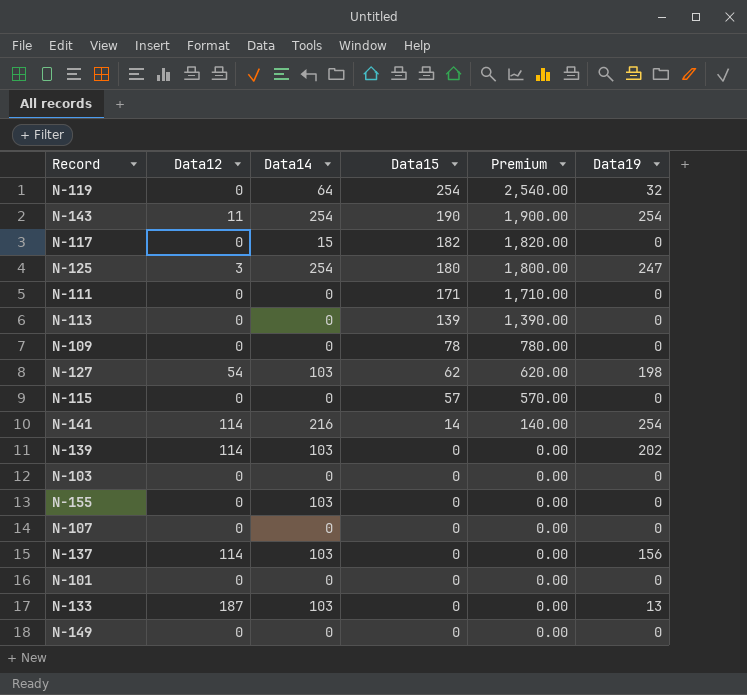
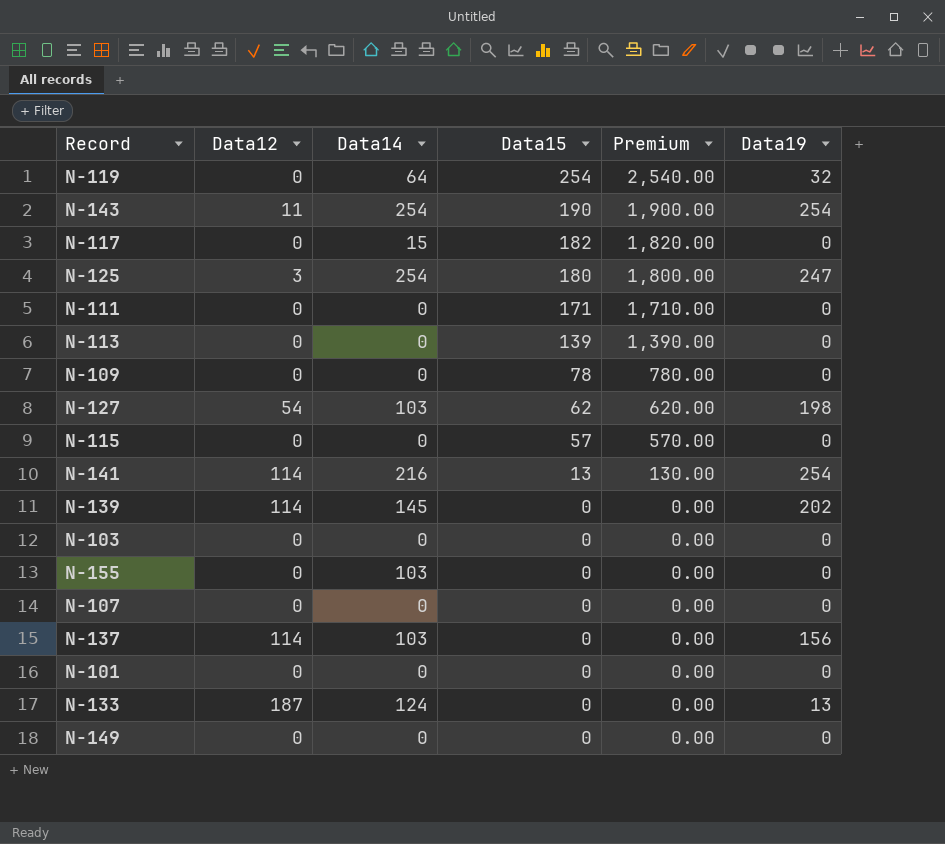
N-141 | Data15: 14 -> 13
N-141 | Premium: 140.00 -> 130.00
N-139 | Data14: 103 -> 145
N-133 | Data14: 103 -> 124

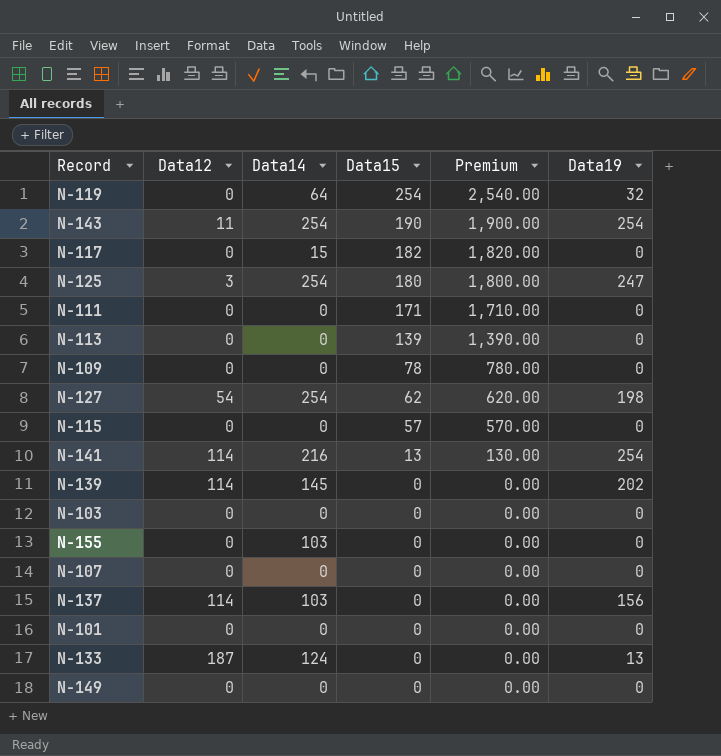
N-127 | Data14: 103 -> 254

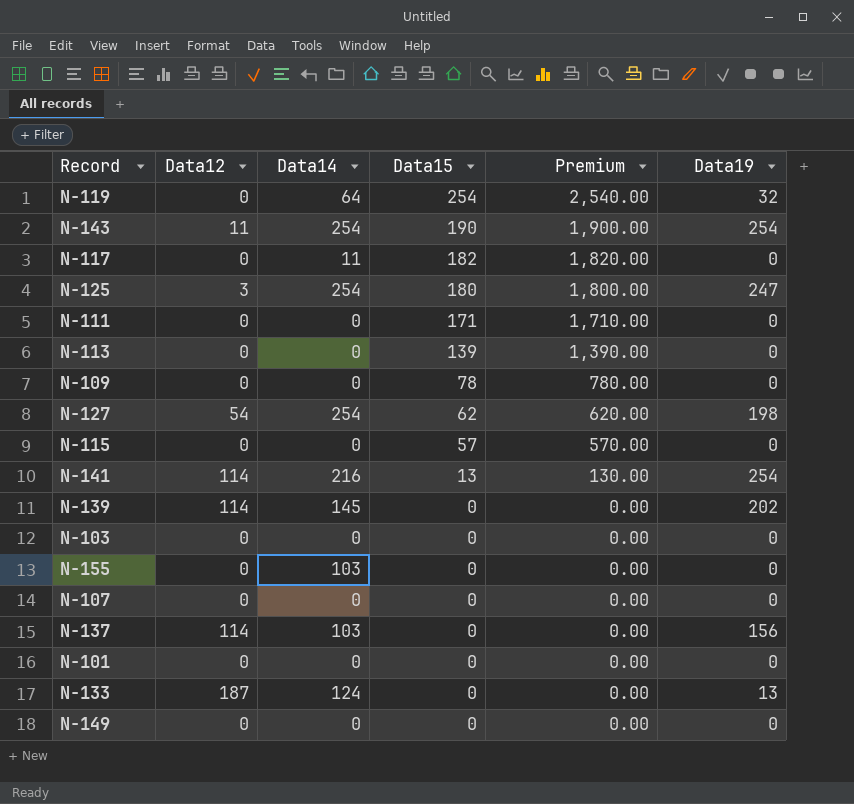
N-117 | Data14: 15 -> 11

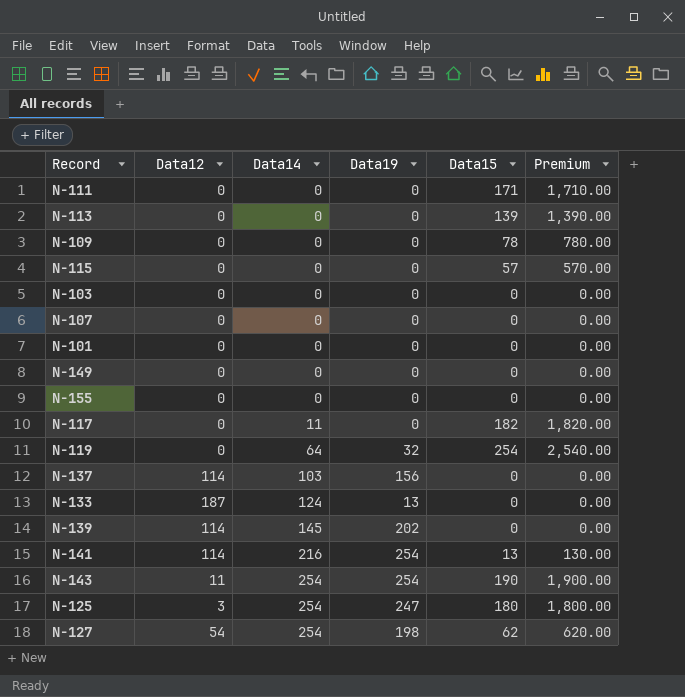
row order: Data15 descending -> Data14 ascending
column Data19 | position: 6 -> 4
N-155 | Data14: 103 -> 0

